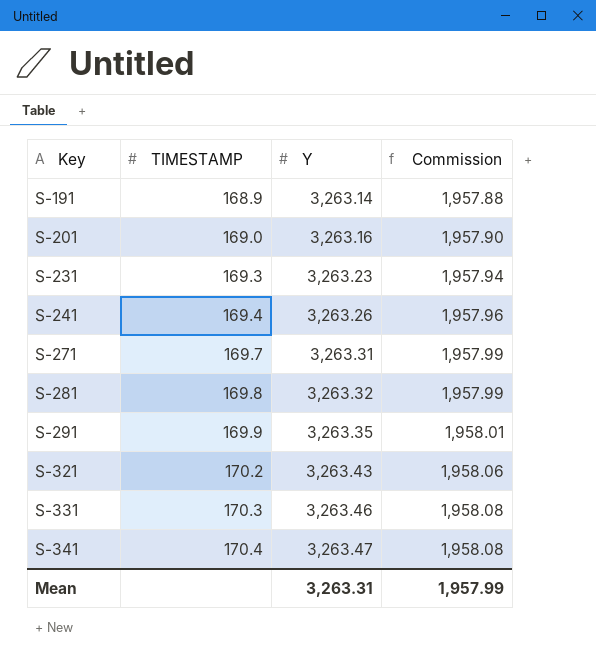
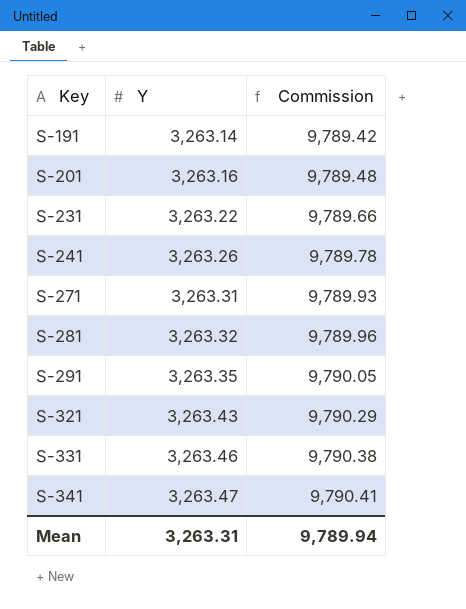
column TIMESTAMP | position: 2 -> none
column Commission | formula: [Y] * 0.6 -> [Y] * 3
S-231 | Y: 3,263.23 -> 3,263.22
Mean | Commission: 1,957.99 -> 9,789.94

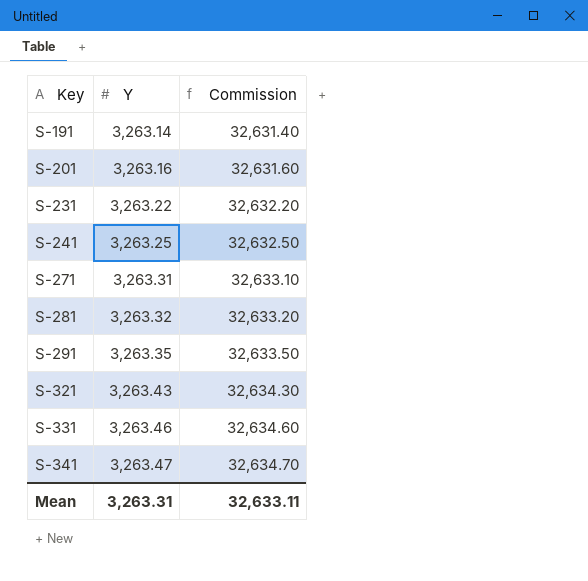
column Commission | formula: [Y] * 3 -> [Y] * 10
S-241 | Y: 3,263.26 -> 3,263.25
Mean | Commission: 9,789.94 -> 32,633.11

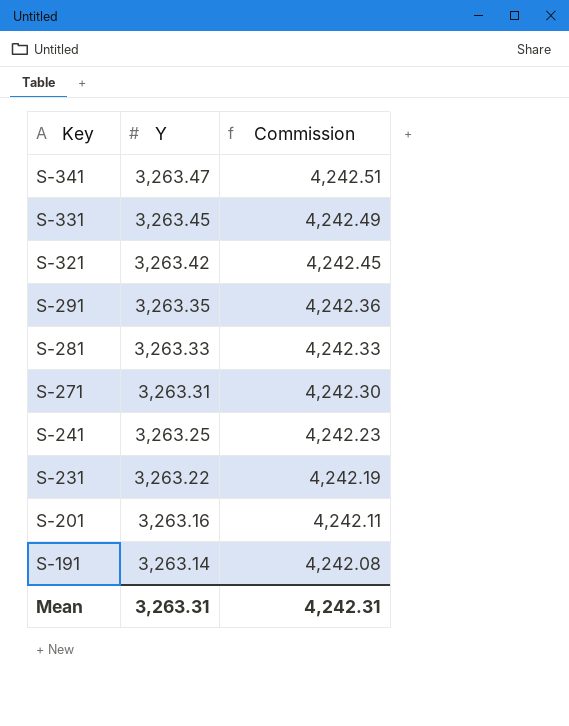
row order: Key ascending -> Key descending
column Commission | formula: [Y] * 10 -> [Y] * 1.3
S-331 | Y: 3,263.46 -> 3,263.45
S-321 | Y: 3,263.43 -> 3,263.42
S-281 | Y: 3,263.32 -> 3,263.33
Mean | Commission: 32,633.11 -> 4,242.31

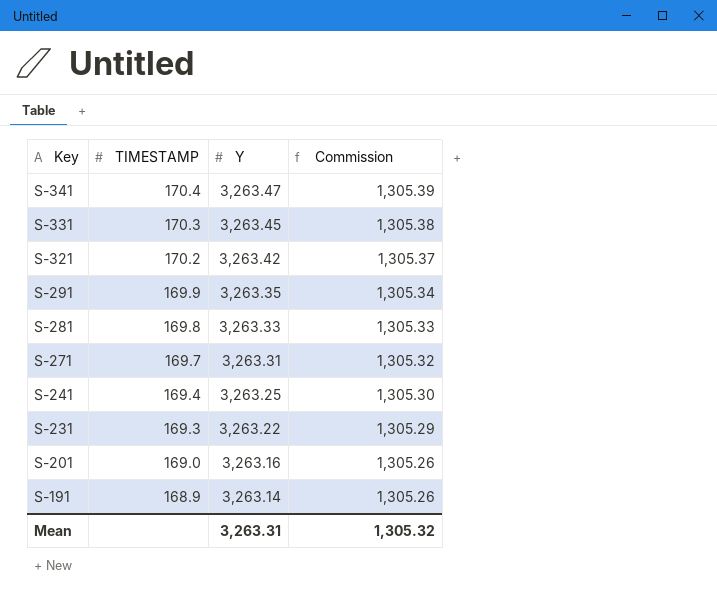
column TIMESTAMP | position: none -> 2
column Commission | formula: [Y] * 1.3 -> [Y] * 0.4
Mean | Commission: 4,242.31 -> 1,305.32

